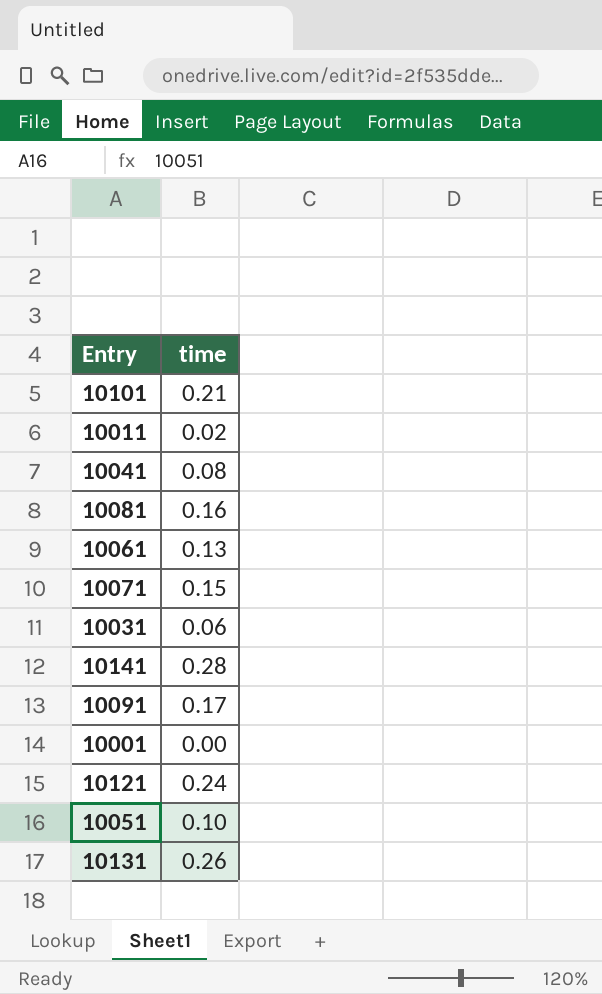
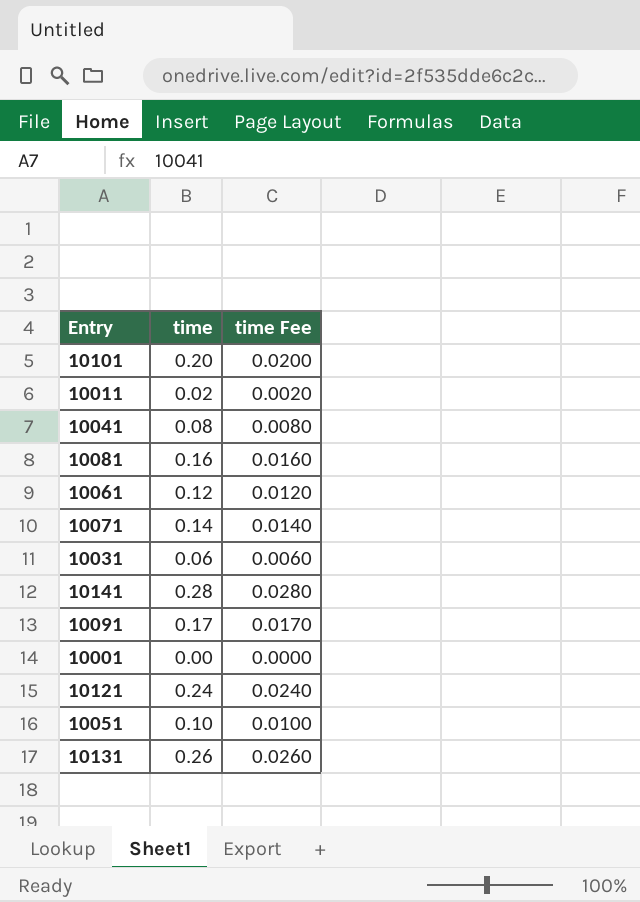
column time Fee | formula: none -> [time] * 0.1
10101 | time: 0.21 -> 0.20
10061 | time: 0.13 -> 0.12
10071 | time: 0.15 -> 0.14

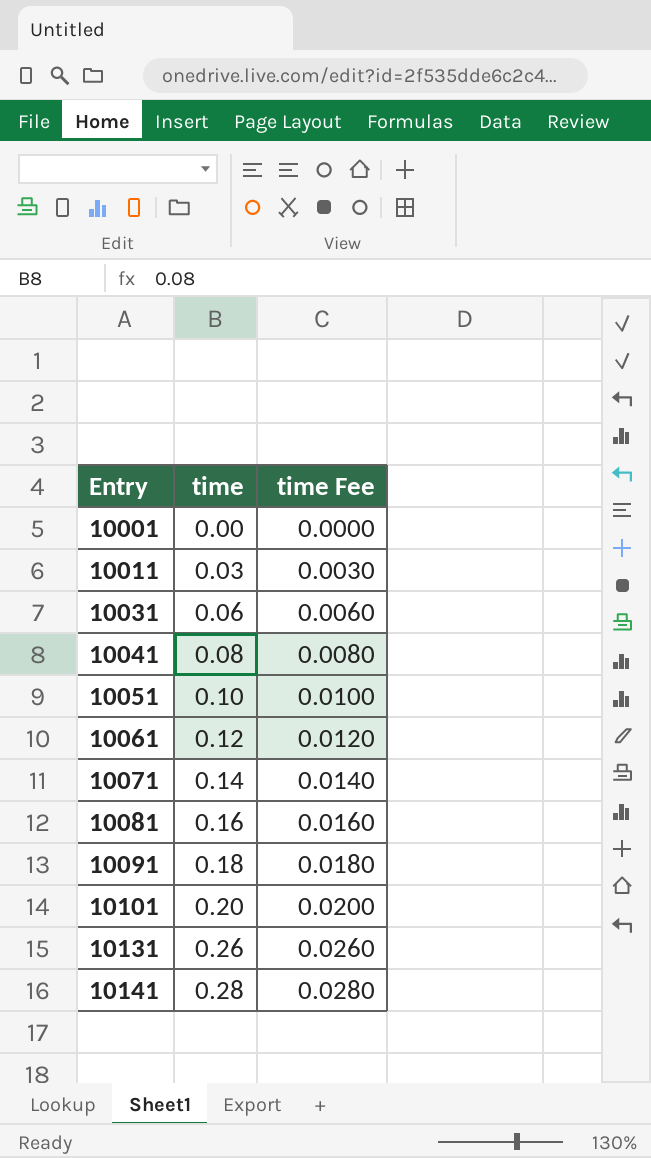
row order: none -> Entry ascending
row 10121: 0.24 | 0.0240 -> none
10011 | time: 0.02 -> 0.03
10011 | time Fee: 0.0020 -> 0.0030
10091 | time: 0.17 -> 0.18
10091 | time Fee: 0.0170 -> 0.0180

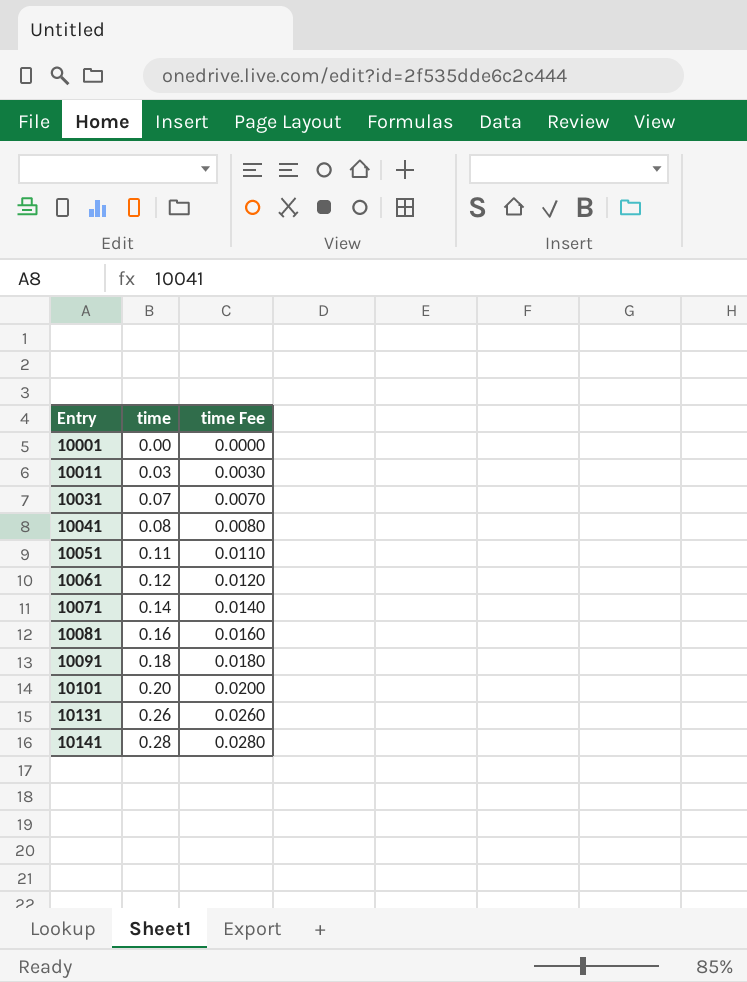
10031 | time: 0.06 -> 0.07
10031 | time Fee: 0.0060 -> 0.0070
10051 | time: 0.10 -> 0.11
10051 | time Fee: 0.0100 -> 0.0110

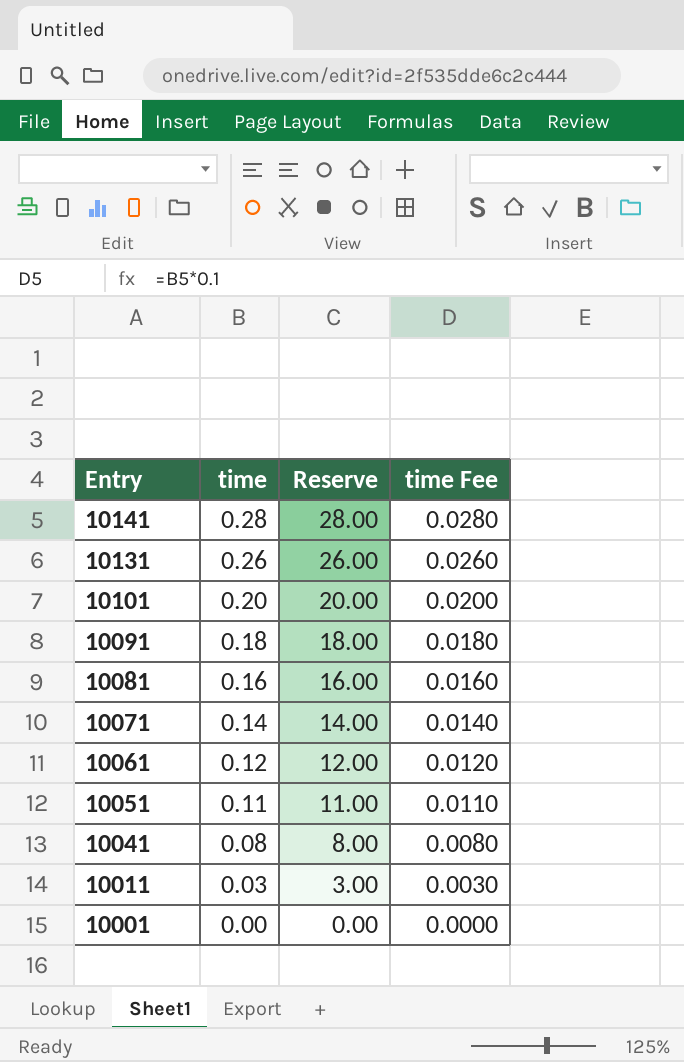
row order: Entry ascending -> Entry descending
column Reserve | formula: none -> [time] * 100
row 10031: 0.07 | 0.0070 -> none

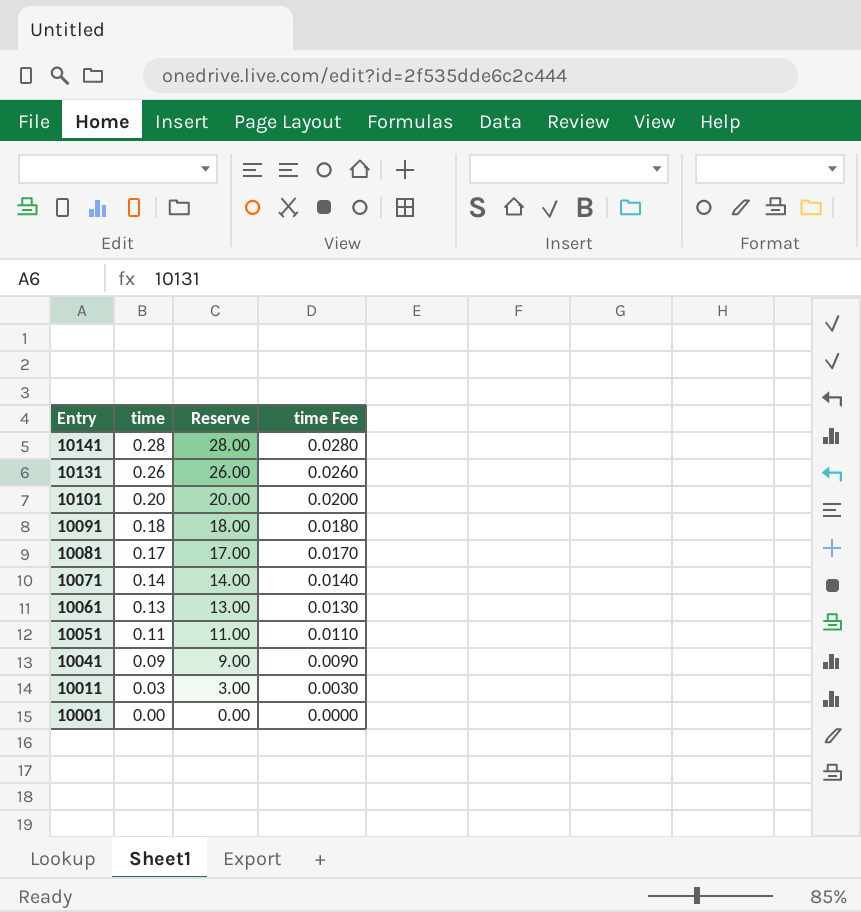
10081 | time: 0.16 -> 0.17
10081 | Reserve: 16.00 -> 17.00
10081 | time Fee: 0.0160 -> 0.0170
10061 | time: 0.12 -> 0.13
10061 | Reserve: 12.00 -> 13.00
10061 | time Fee: 0.0120 -> 0.0130
10041 | time: 0.08 -> 0.09
10041 | Reserve: 8.00 -> 9.00
10041 | time Fee: 0.0080 -> 0.0090

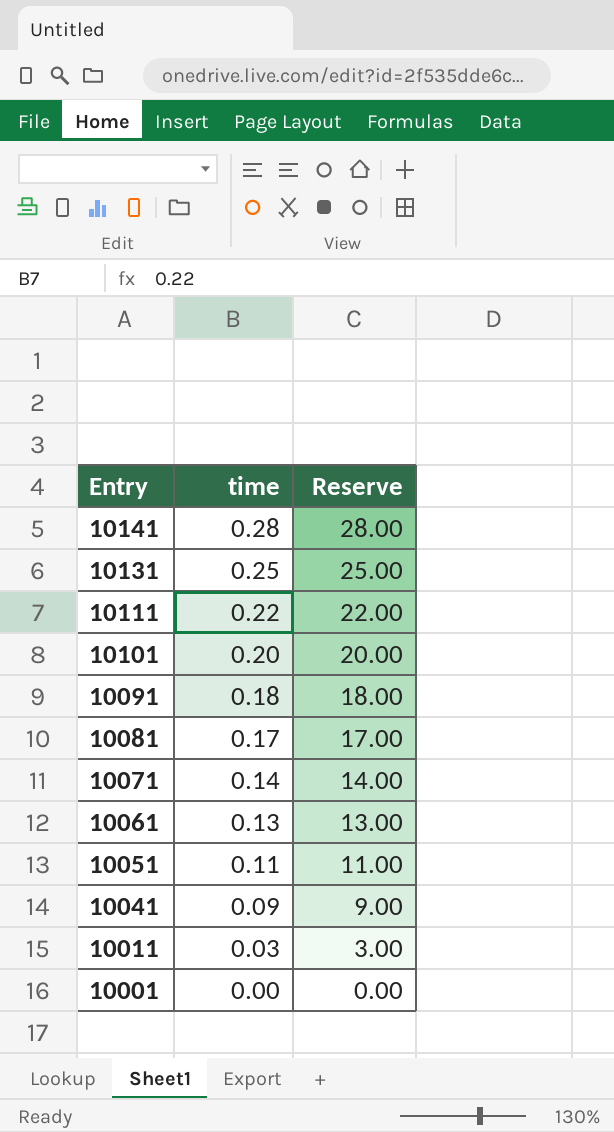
column time Fee | formula: [time] * 0.1 -> none
10131 | time: 0.26 -> 0.25
10131 | Reserve: 26.00 -> 25.00
row 10111: none -> 0.22 | 22.00

